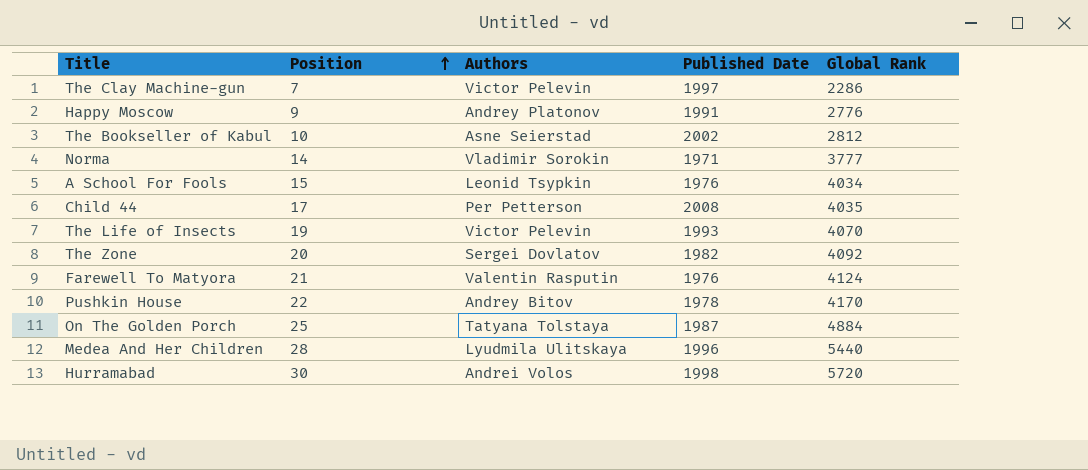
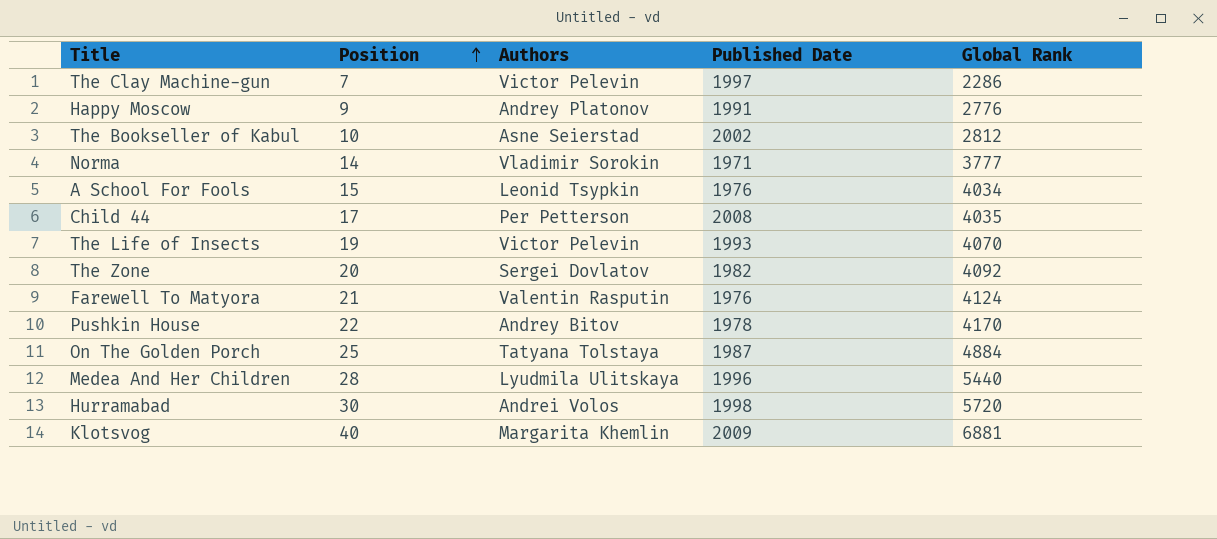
row Klotsvog: none -> 40 | Margarita Khemlin | 2009 | 6881

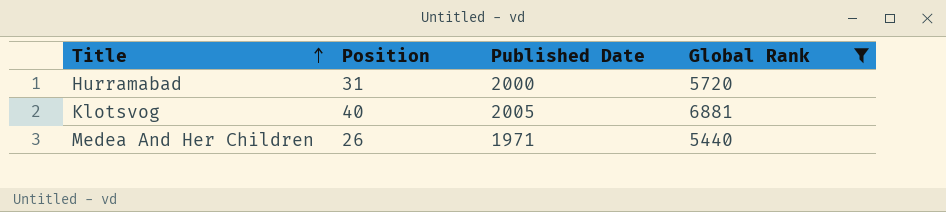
filter: none -> Global Rank >= 5440
row order: Position ascending -> Title ascending
column Authors | position: 3 -> none
Hurramabad | Position: 30 -> 31
Hurramabad | Published Date: 1998 -> 2000
Klotsvog | Published Date: 2009 -> 2005
Medea And Her Children | Position: 28 -> 26
Medea And Her Children | Published Date: 1996 -> 1971

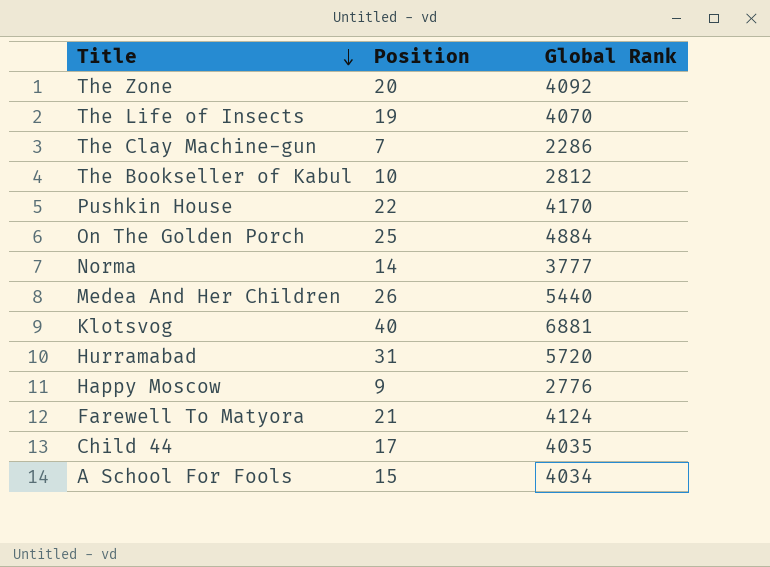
filter: Global Rank >= 5440 -> none
row order: Title ascending -> Title descending
column Published Date | position: 3 -> none

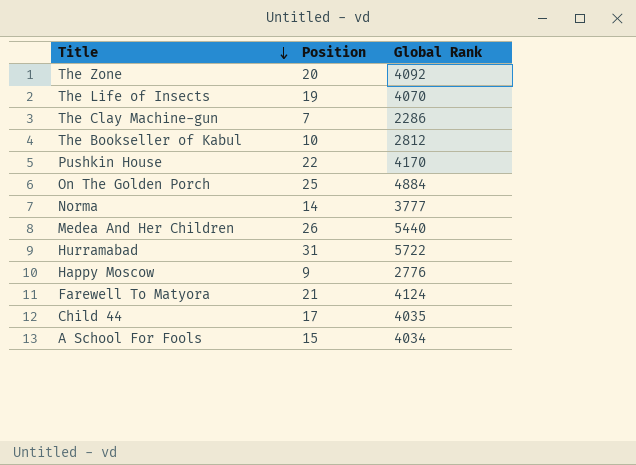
row Klotsvog: 40 | 6881 -> none
Hurramabad | Global Rank: 5720 -> 5722

